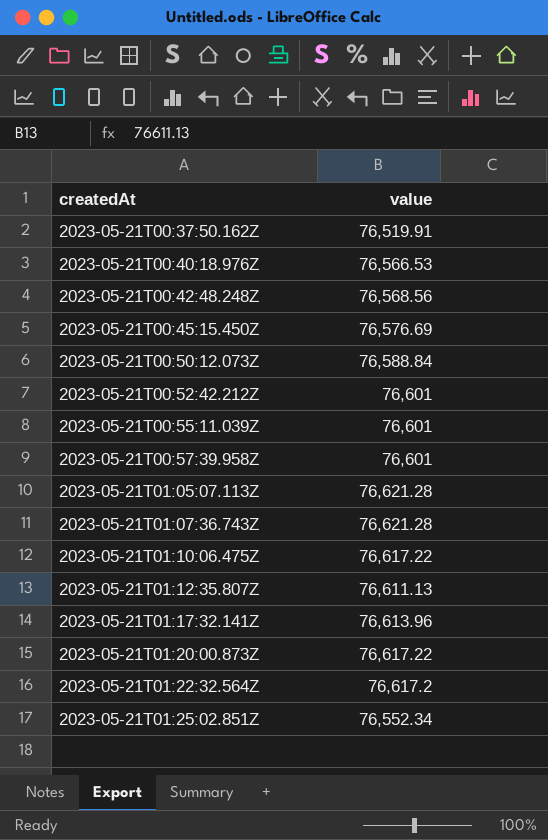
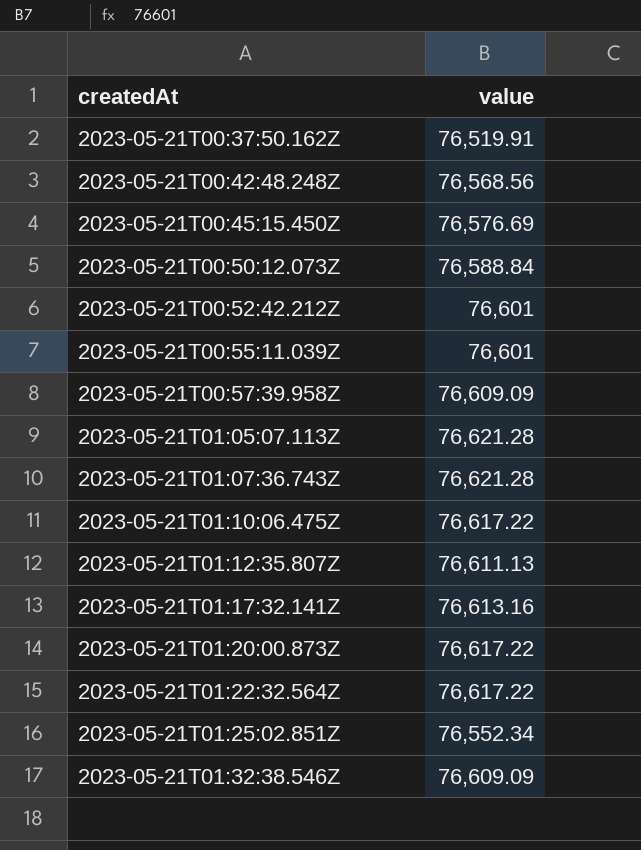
row 2023-05-21T00:40:18.976Z: 76,566.53 -> none
2023-05-21T00:57:39.958Z | value: 76,601 -> 76,609.09
2023-05-21T01:17:32.141Z | value: 76,613.96 -> 76,613.16
2023-05-21T01:22:32.564Z | value: 76,617.2 -> 76,617.22
row 2023-05-21T01:32:38.546Z: none -> 76,609.09

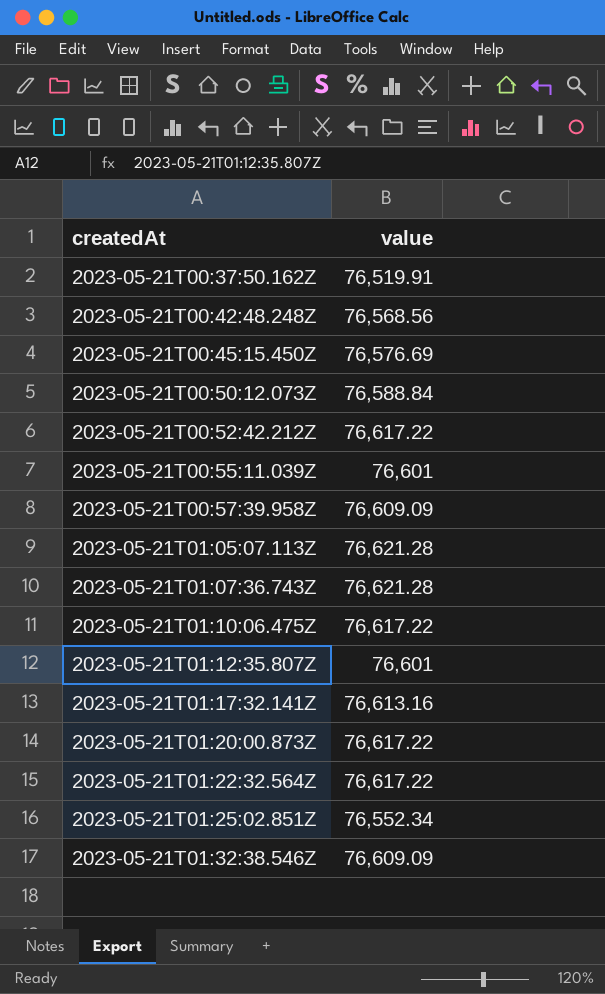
2023-05-21T00:52:42.212Z | value: 76,601 -> 76,617.22
2023-05-21T01:12:35.807Z | value: 76,611.13 -> 76,601

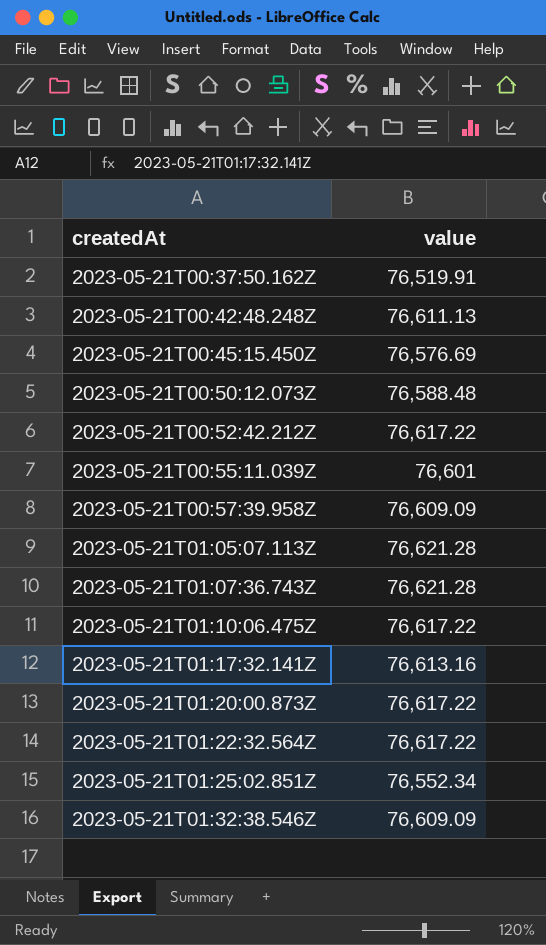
row 2023-05-21T01:12:35.807Z: 76,601 -> none
2023-05-21T00:42:48.248Z | value: 76,568.56 -> 76,611.13
2023-05-21T00:50:12.073Z | value: 76,588.84 -> 76,588.48

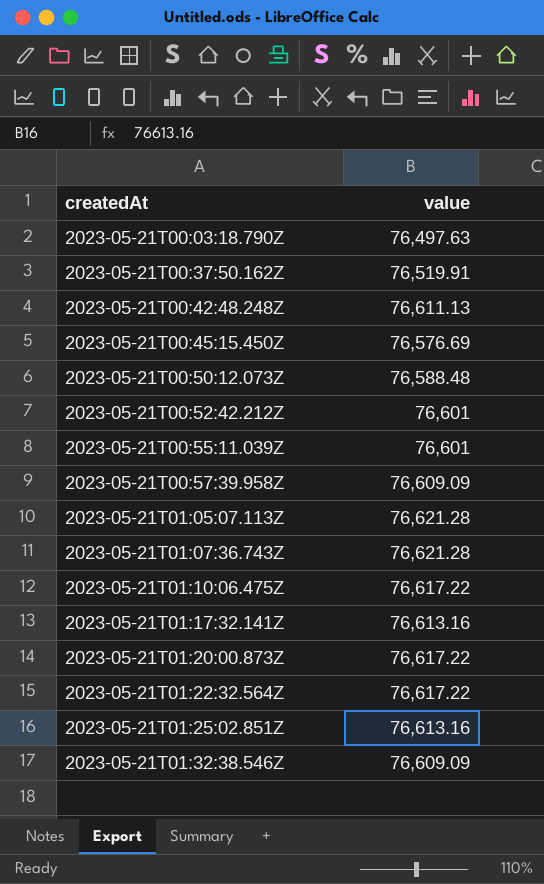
row 2023-05-21T00:03:18.790Z: none -> 76,497.63
2023-05-21T00:52:42.212Z | value: 76,617.22 -> 76,601
2023-05-21T01:25:02.851Z | value: 76,552.34 -> 76,613.16

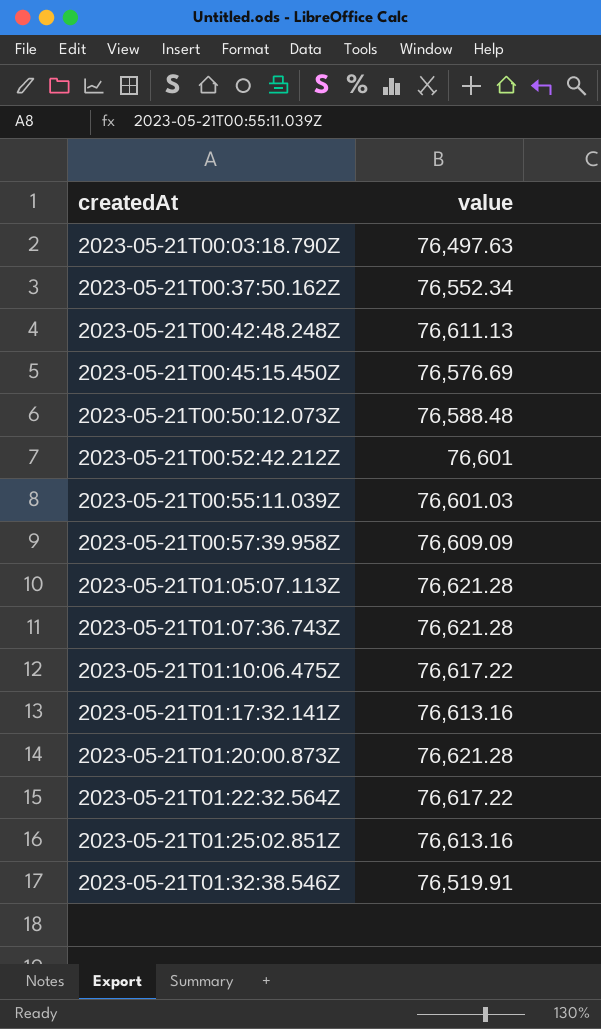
2023-05-21T00:37:50.162Z | value: 76,519.91 -> 76,552.34
2023-05-21T00:55:11.039Z | value: 76,601 -> 76,601.03
2023-05-21T01:20:00.873Z | value: 76,617.22 -> 76,621.28
2023-05-21T01:32:38.546Z | value: 76,609.09 -> 76,519.91

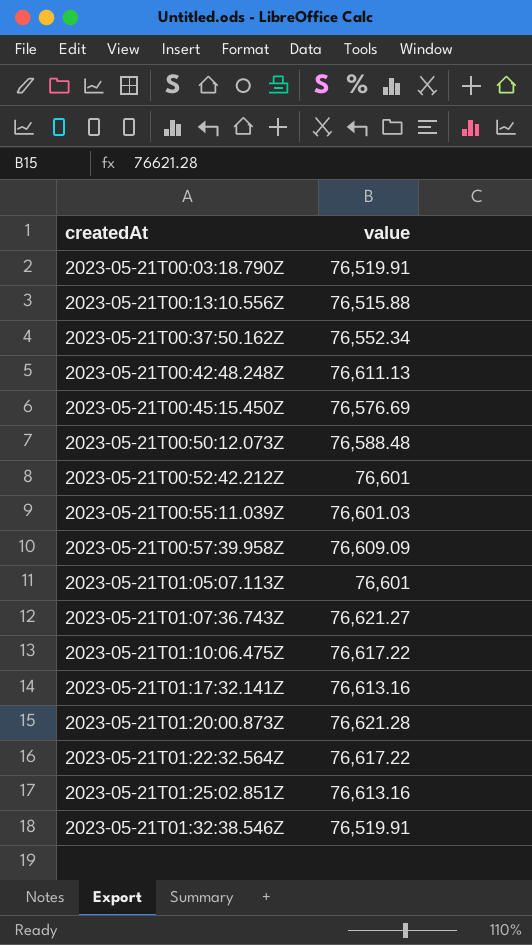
2023-05-21T00:03:18.790Z | value: 76,497.63 -> 76,519.91
row 2023-05-21T00:13:10.556Z: none -> 76,515.88
2023-05-21T01:05:07.113Z | value: 76,621.28 -> 76,601
2023-05-21T01:07:36.743Z | value: 76,621.28 -> 76,621.27

